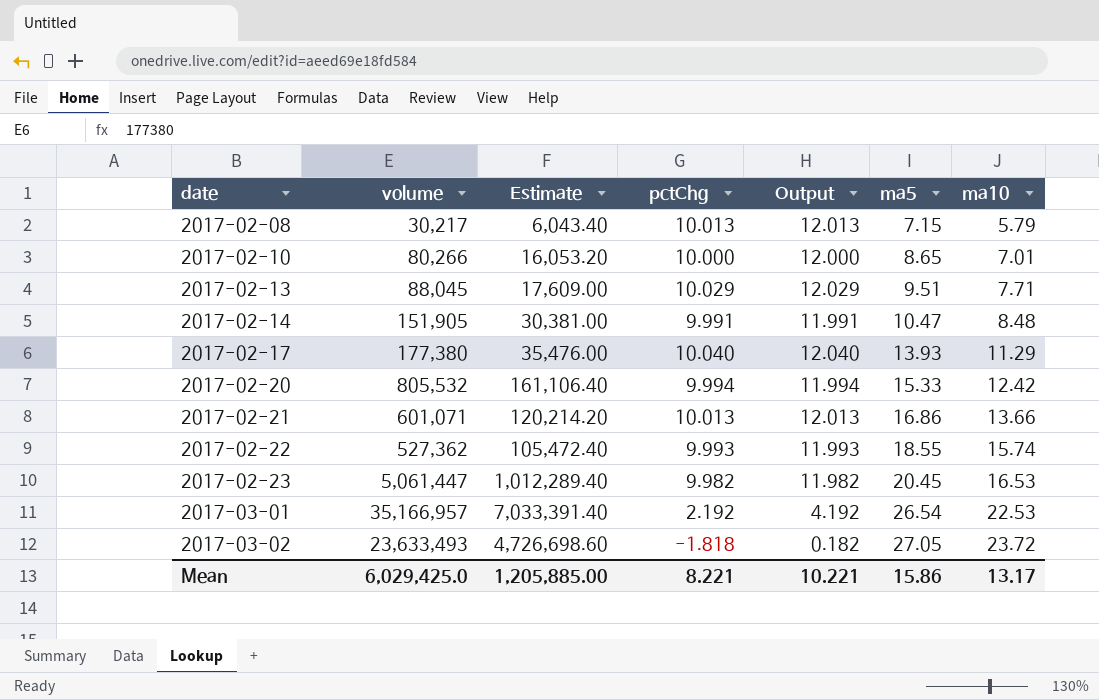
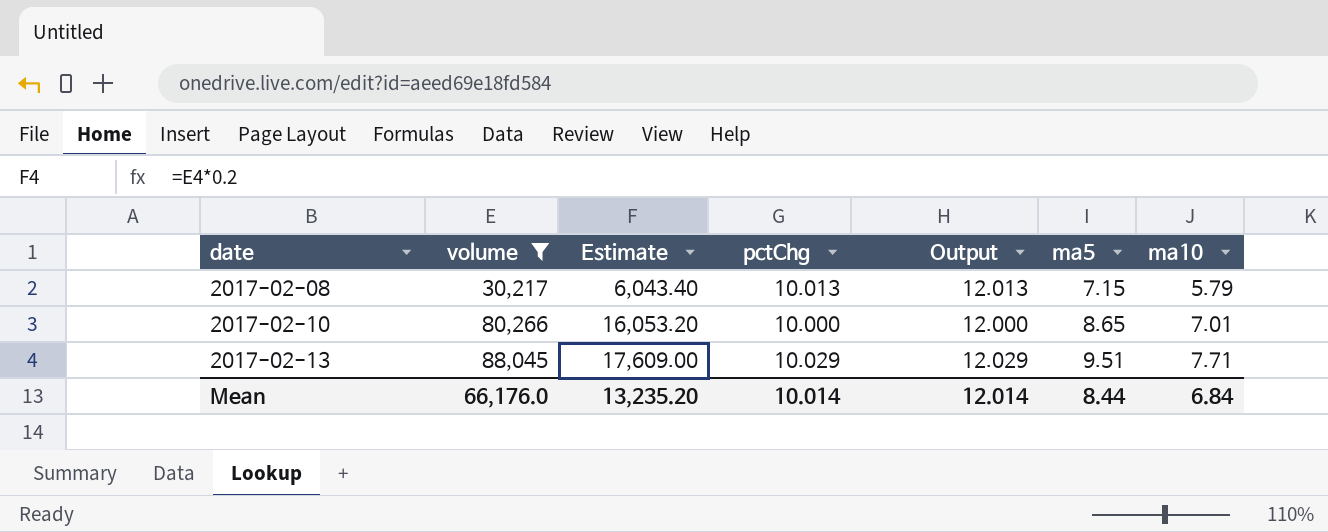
filter: none -> volume <= 88,045
Mean | volume: 6,029,425.0 -> 66,176.0
Mean | Estimate: 1,205,885.00 -> 13,235.20
Mean | pctChg: 8.221 -> 10.014
Mean | Output: 10.221 -> 12.014
Mean | ma5: 15.86 -> 8.44
Mean | ma10: 13.17 -> 6.84

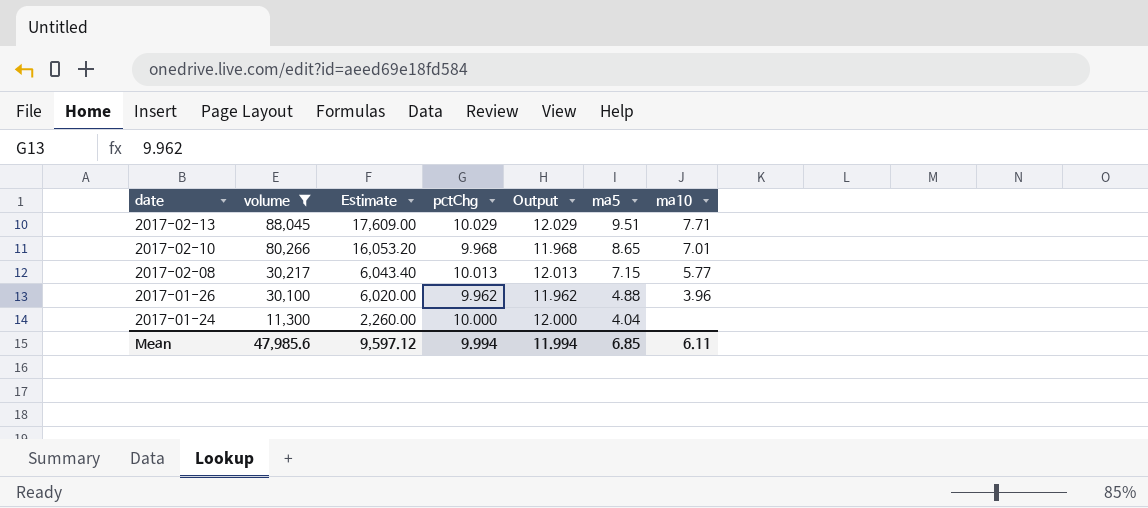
row order: date ascending -> date descending
2017-02-10 | pctChg: 10.000 -> 9.968
2017-02-10 | Output: 12.000 -> 11.968
2017-02-08 | ma10: 5.79 -> 5.77
row 2017-01-26: none -> 30,100 | 6,020.00 | 9.962 | 11.962 | 4.88 | 3.96
row 2017-01-24: none -> 11,300 | 2,260.00 | 10.000 | 12.000 | 4.04 | none
Mean | volume: 66,176.0 -> 47,985.6
Mean | Estimate: 13,235.20 -> 9,597.12
Mean | pctChg: 10.014 -> 9.994
Mean | Output: 12.014 -> 11.994
Mean | ma5: 8.44 -> 6.85
Mean | ma10: 6.84 -> 6.11

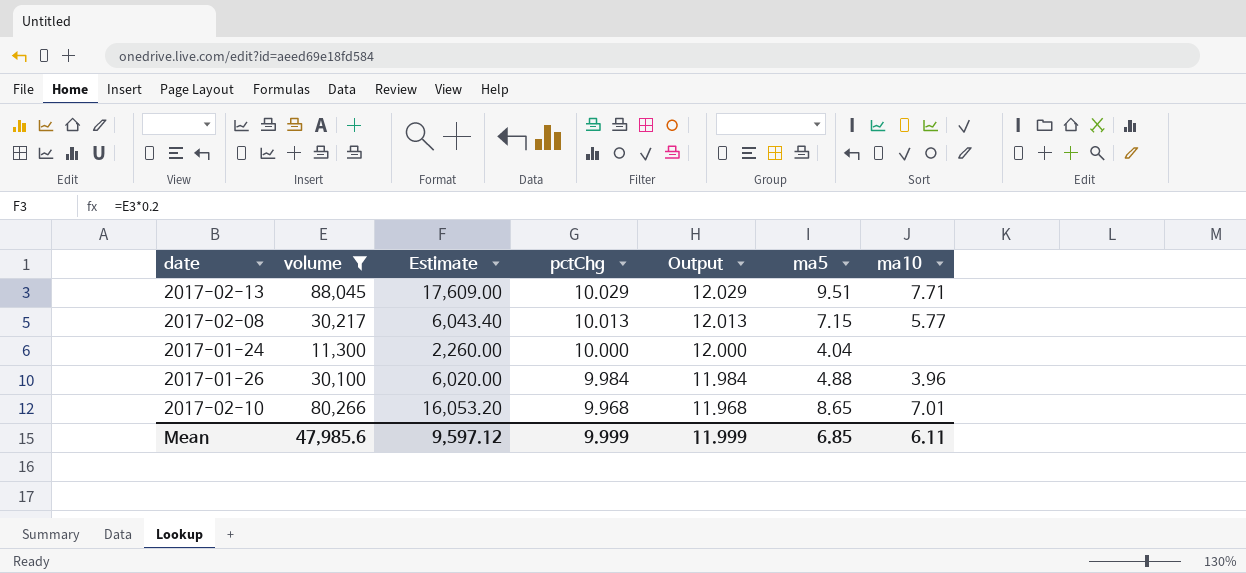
row order: date descending -> pctChg descending
2017-01-26 | pctChg: 9.962 -> 9.984
2017-01-26 | Output: 11.962 -> 11.984
Mean | pctChg: 9.994 -> 9.999
Mean | Output: 11.994 -> 11.999

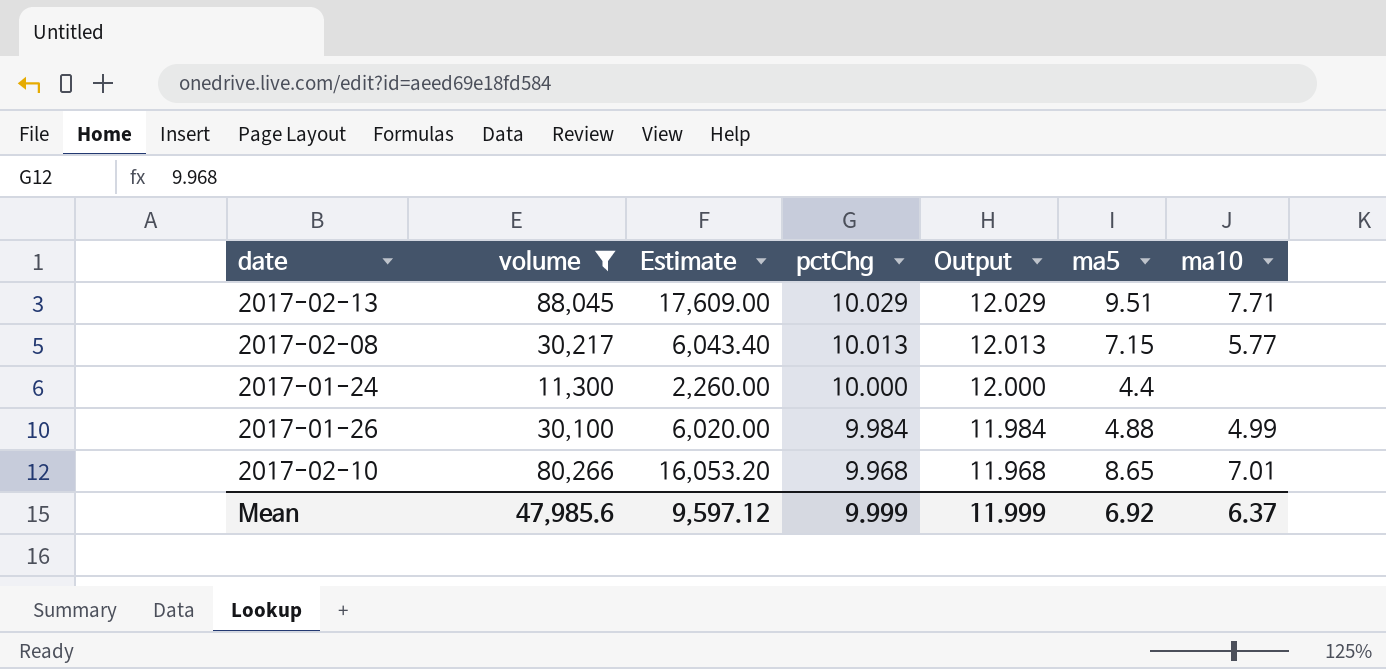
2017-01-24 | ma5: 4.04 -> 4.4
2017-01-26 | ma10: 3.96 -> 4.99
Mean | ma5: 6.85 -> 6.92
Mean | ma10: 6.11 -> 6.37

